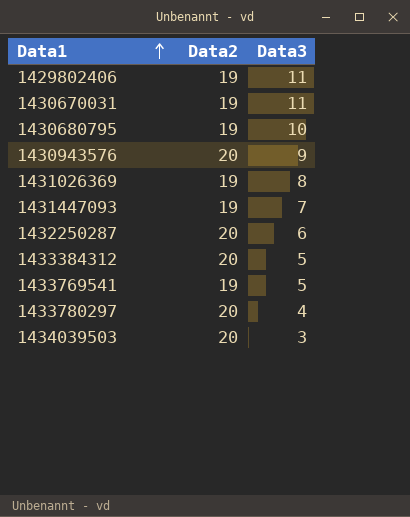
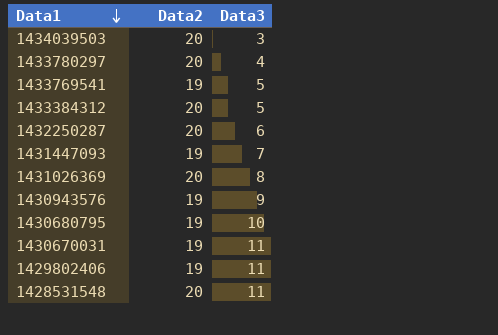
row order: Data1 ascending -> Data1 descending
1431026369 | Data2: 19 -> 20
1430943576 | Data2: 20 -> 19
row 1428531548: none -> 20 | 11

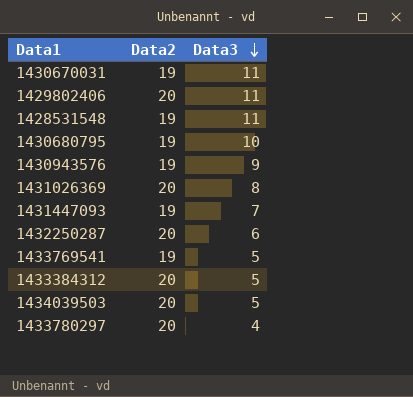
row order: Data1 descending -> Data3 descending
1429802406 | Data2: 19 -> 20
1428531548 | Data2: 20 -> 19
1434039503 | Data3: 3 -> 5

